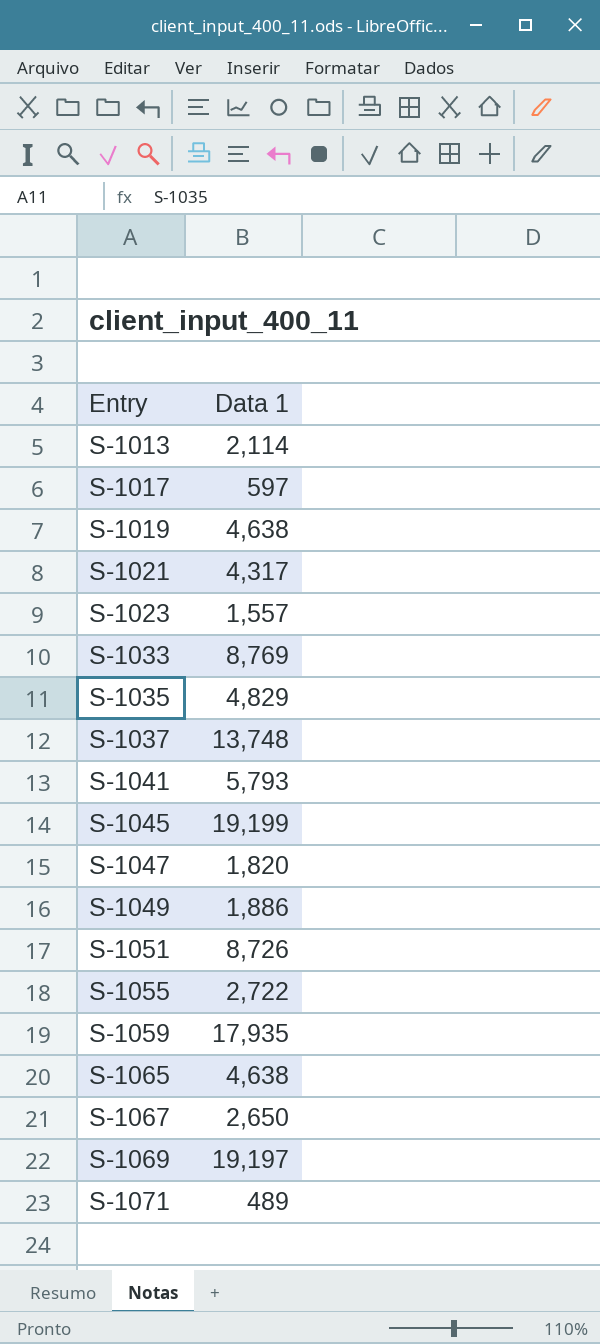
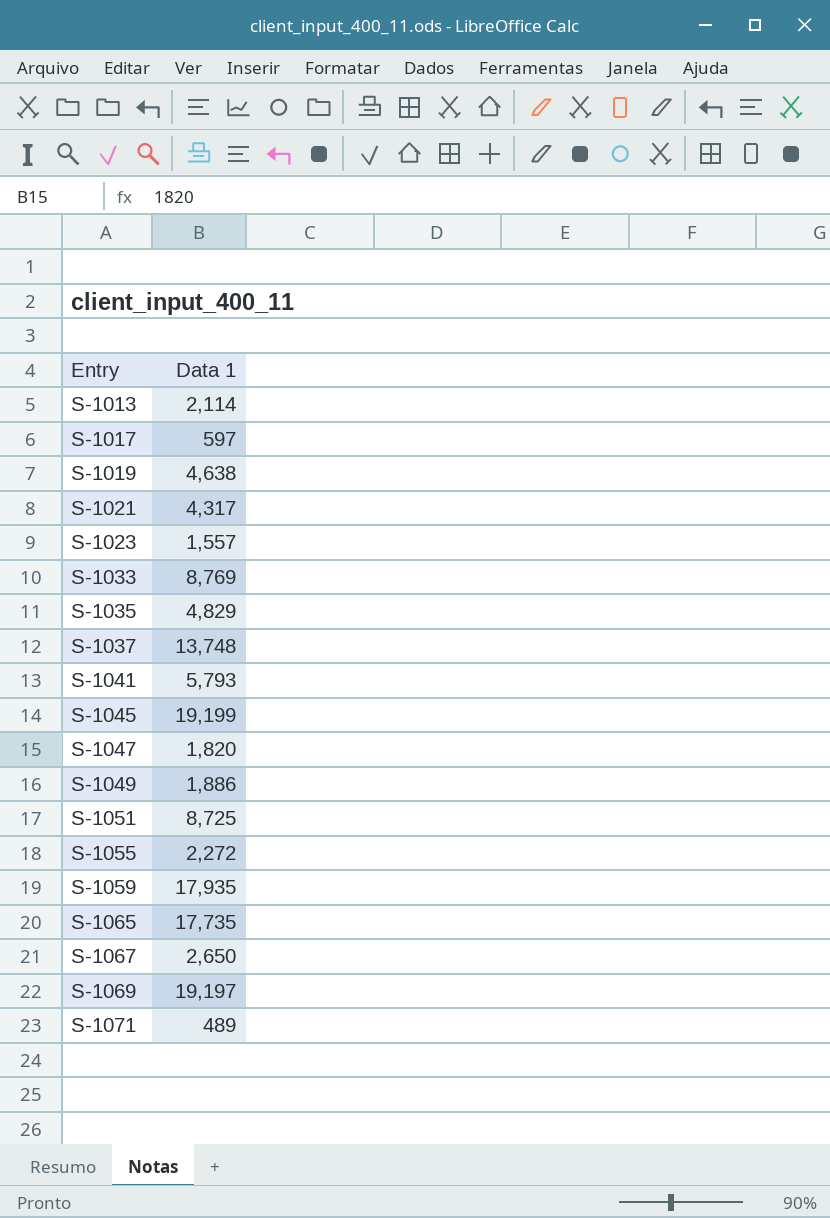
S-1051 | Data 1: 8,726 -> 8,725
S-1055 | Data 1: 2,722 -> 2,272
S-1065 | Data 1: 4,638 -> 17,735

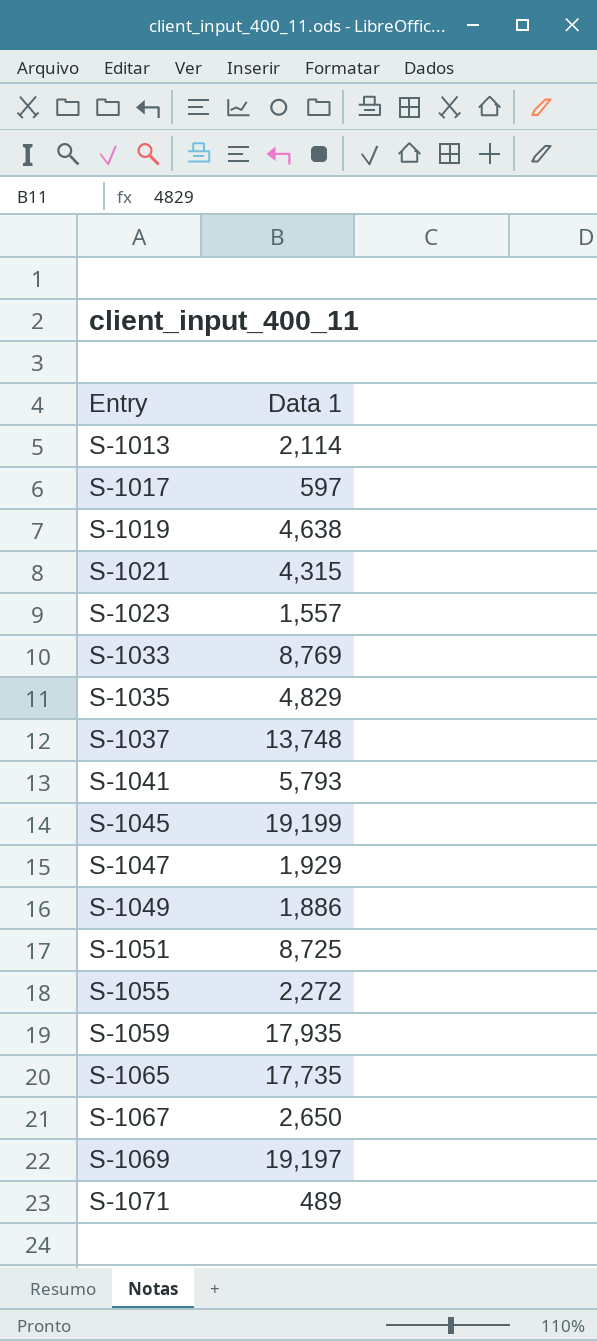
S-1021 | Data 1: 4,317 -> 4,315
S-1047 | Data 1: 1,820 -> 1,929

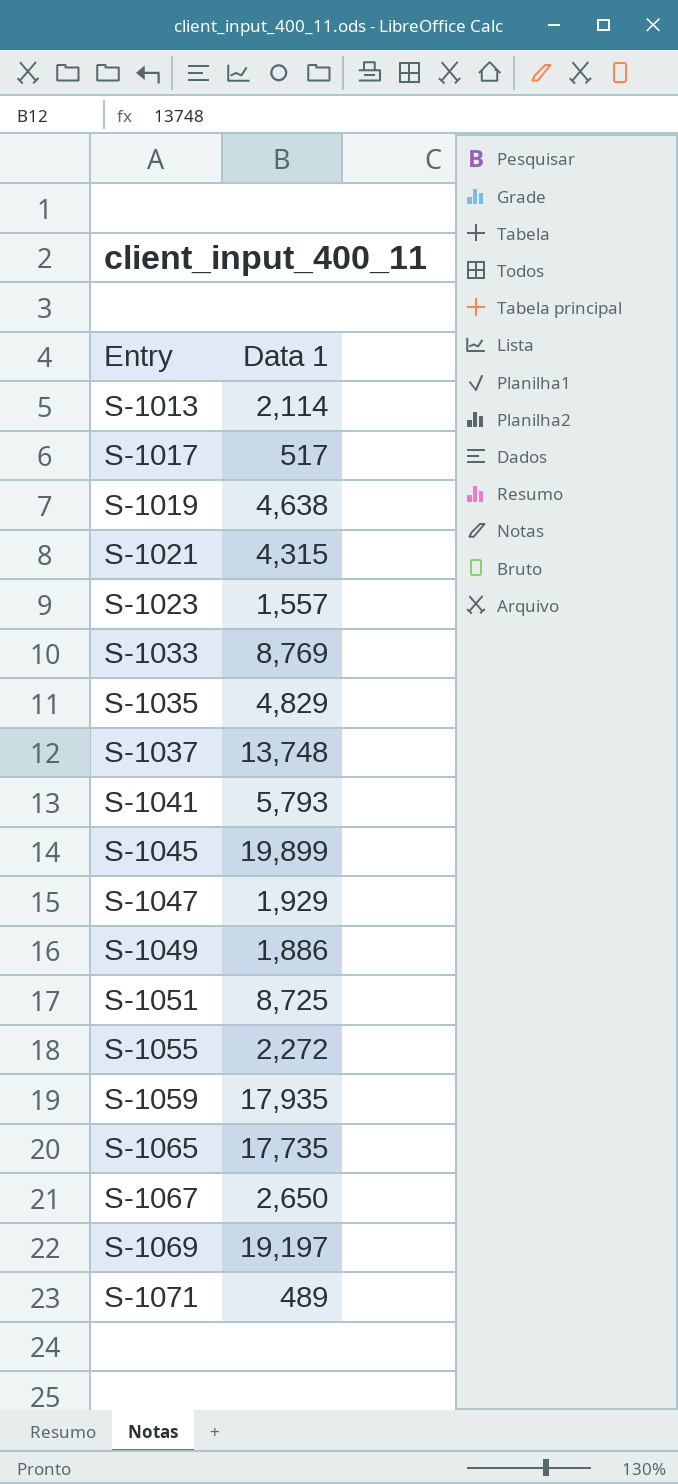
S-1017 | Data 1: 597 -> 517
S-1045 | Data 1: 19,199 -> 19,899

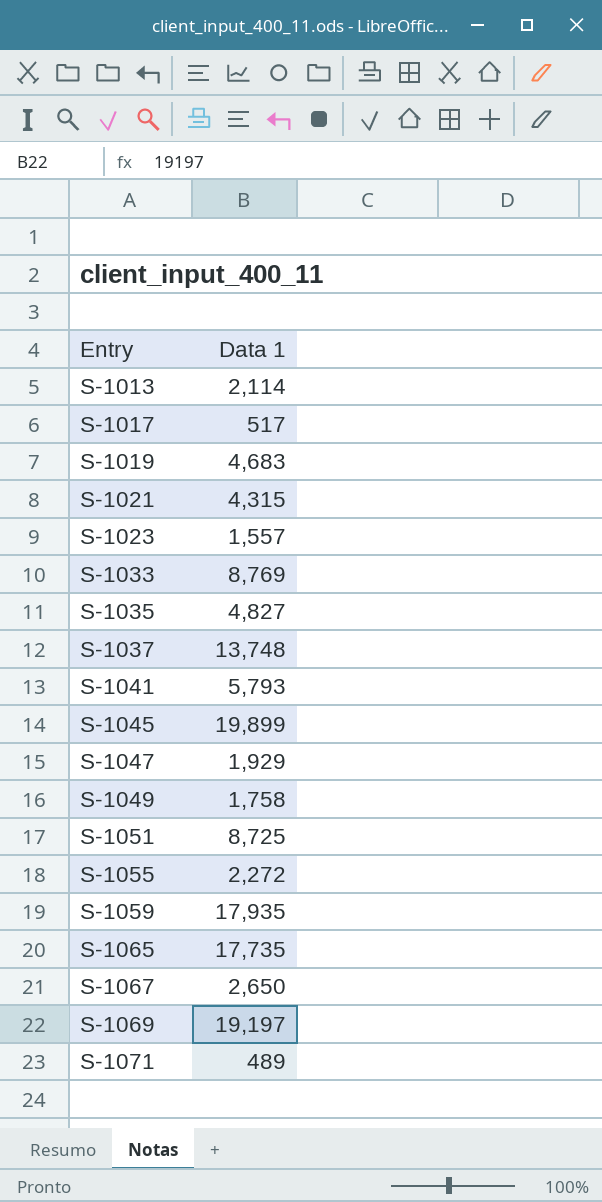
S-1019 | Data 1: 4,638 -> 4,683
S-1035 | Data 1: 4,829 -> 4,827
S-1049 | Data 1: 1,886 -> 1,758

